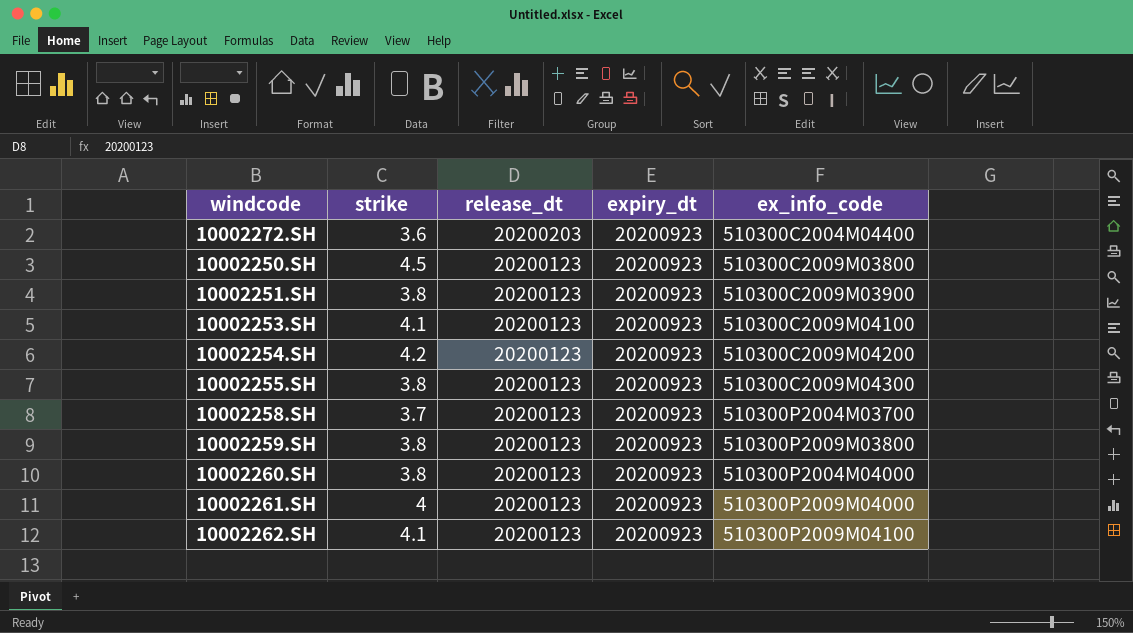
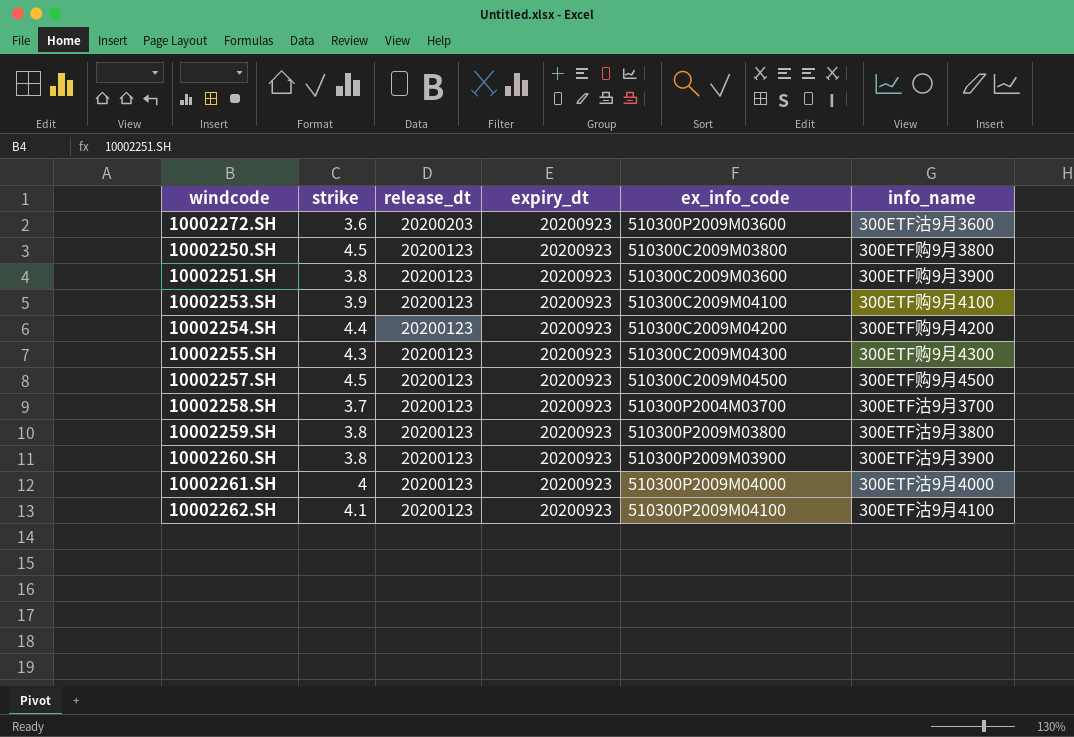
column info_name | position: none -> 6
10002272.SH | ex_info_code: 510300C2004M04400 -> 510300P2009M03600
10002251.SH | ex_info_code: 510300C2009M03900 -> 510300C2009M03600
10002253.SH | strike: 4.1 -> 3.9
10002254.SH | strike: 4.2 -> 4.4
10002255.SH | strike: 3.8 -> 4.3
row 10002257.SH: none -> 4.5 | 20200123 | 20200923 | 510300C2009M04500 | 300ETF购9月4500
10002260.SH | ex_info_code: 510300P2004M04000 -> 510300P2009M03900

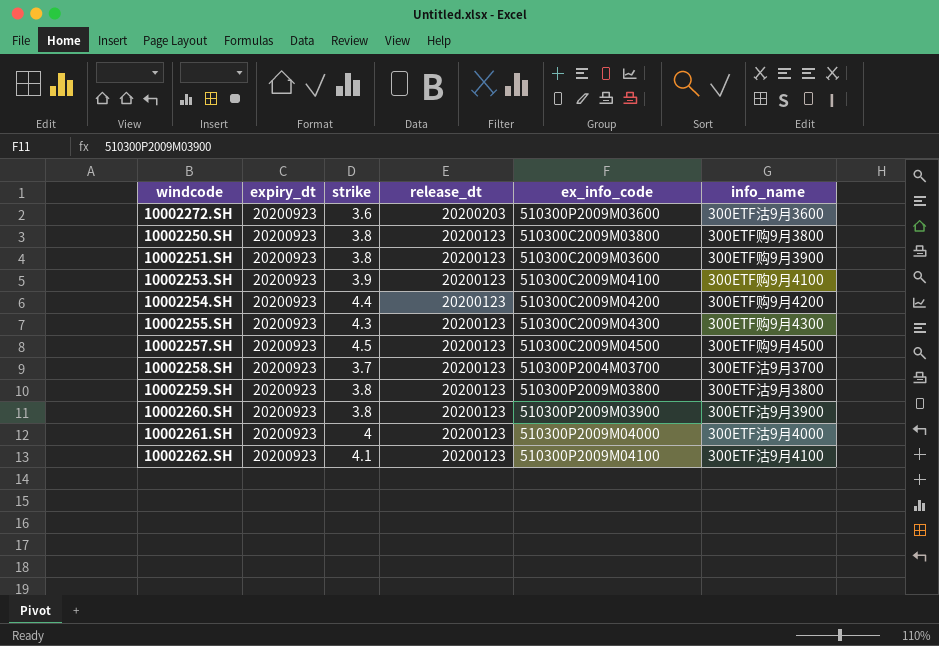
column expiry_dt | position: 4 -> 2
10002250.SH | strike: 4.5 -> 3.8

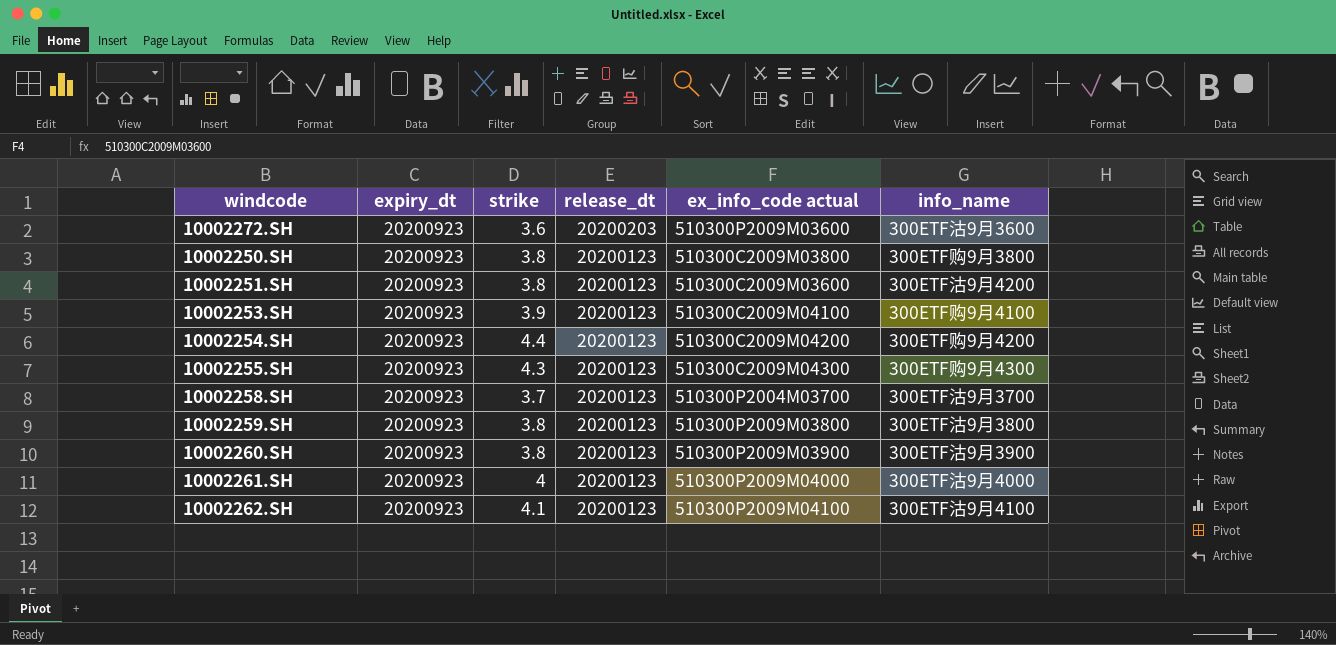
column name: ex_info_code -> ex_info_code actual
row 10002257.SH: 20200923 | 4.5 | 20200123 | 510300C2009M04500 | 300ETF购9月4500 -> none
10002251.SH | info_name: 300ETF购9月3900 -> 300ETF沽9月4200

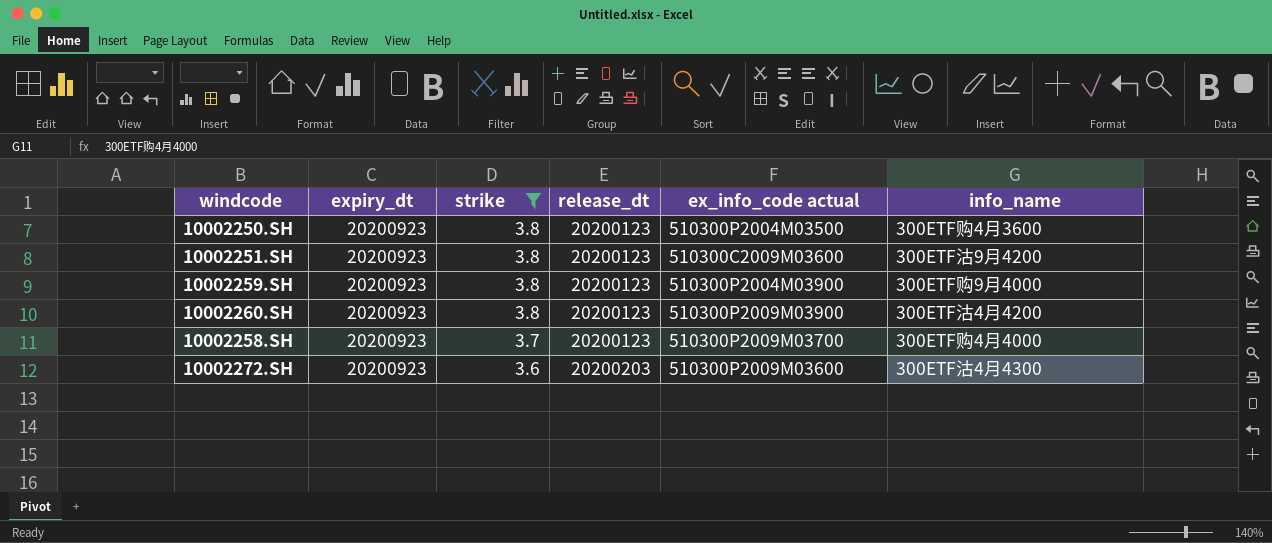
filter: none -> strike <= 3.8
row order: release_dt descending -> strike descending
10002250.SH | ex_info_code actual: 510300C2009M03800 -> 510300P2004M03500
10002250.SH | info_name: 300ETF购9月3800 -> 300ETF购4月3600
10002259.SH | ex_info_code actual: 510300P2009M03800 -> 510300P2004M03900
10002259.SH | info_name: 300ETF沽9月3800 -> 300ETF购9月4000
10002260.SH | info_name: 300ETF沽9月3900 -> 300ETF沽4月4200
10002258.SH | ex_info_code actual: 510300P2004M03700 -> 510300P2009M03700
10002258.SH | info_name: 300ETF沽9月3700 -> 300ETF购4月4000
10002272.SH | info_name: 300ETF沽9月3600 -> 300ETF沽4月4300

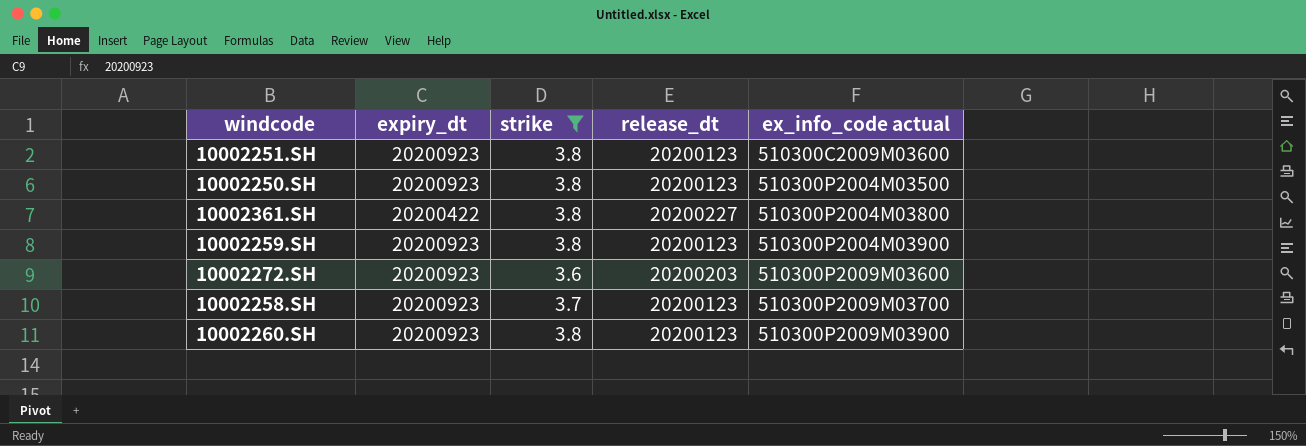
row order: strike descending -> ex_info_code actual ascending
column info_name | position: 6 -> none
row 10002361.SH: none -> 20200422 | 3.8 | 20200227 | 510300P2004M03800

